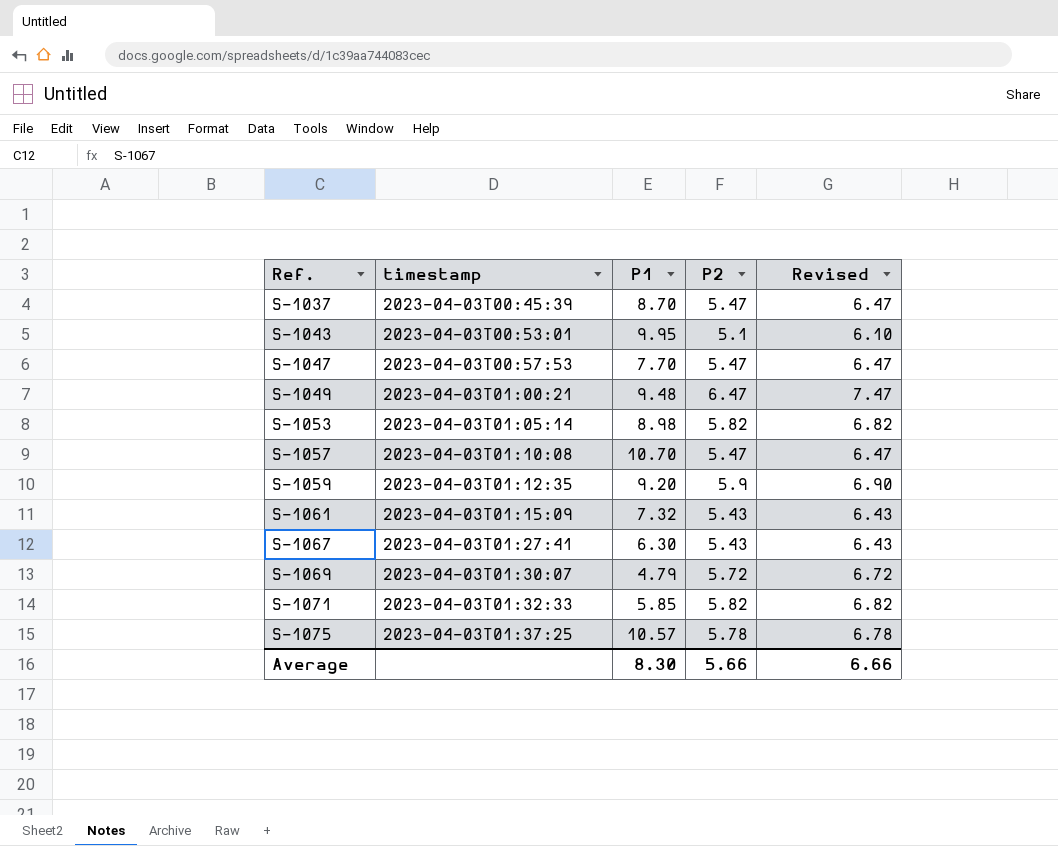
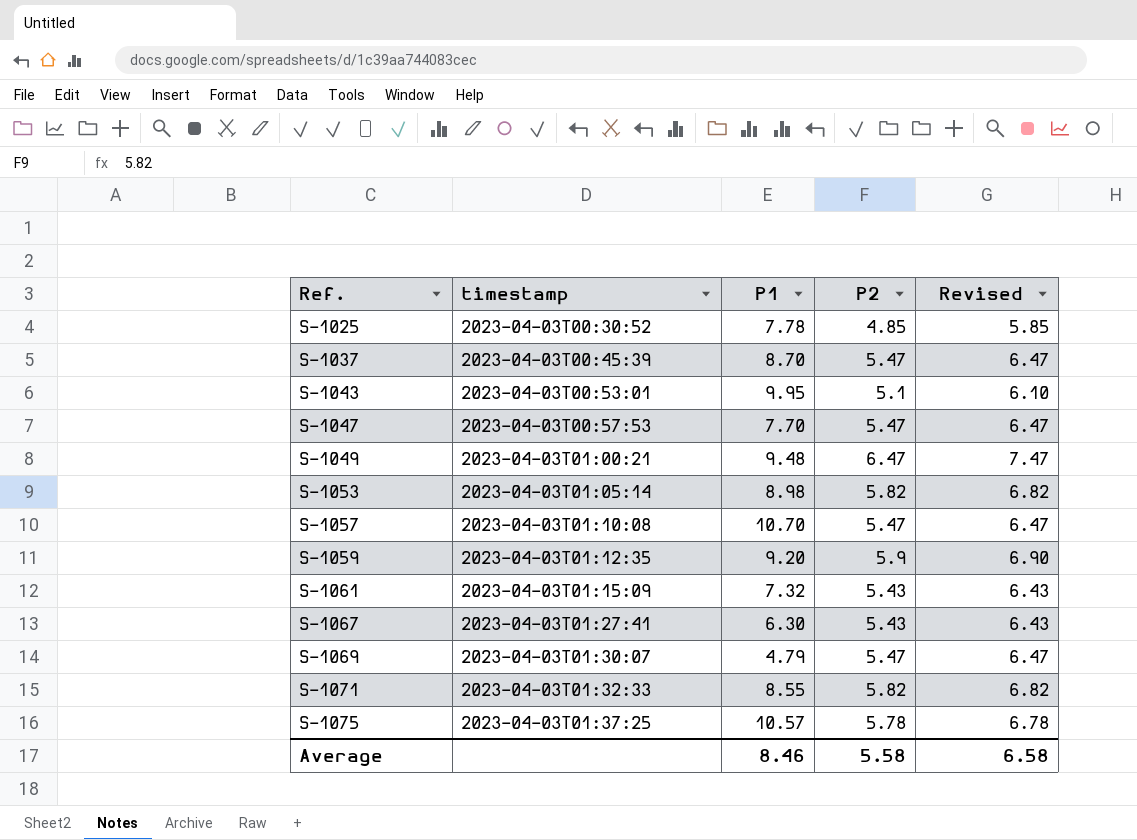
row S-1025: none -> 2023-04-03T00:30:52 | 7.78 | 4.85 | 5.85
S-1069 | P2: 5.72 -> 5.47
S-1069 | Revised: 6.72 -> 6.47
S-1071 | P1: 5.85 -> 8.55
Average | P1: 8.30 -> 8.46
Average | P2: 5.66 -> 5.58
Average | Revised: 6.66 -> 6.58

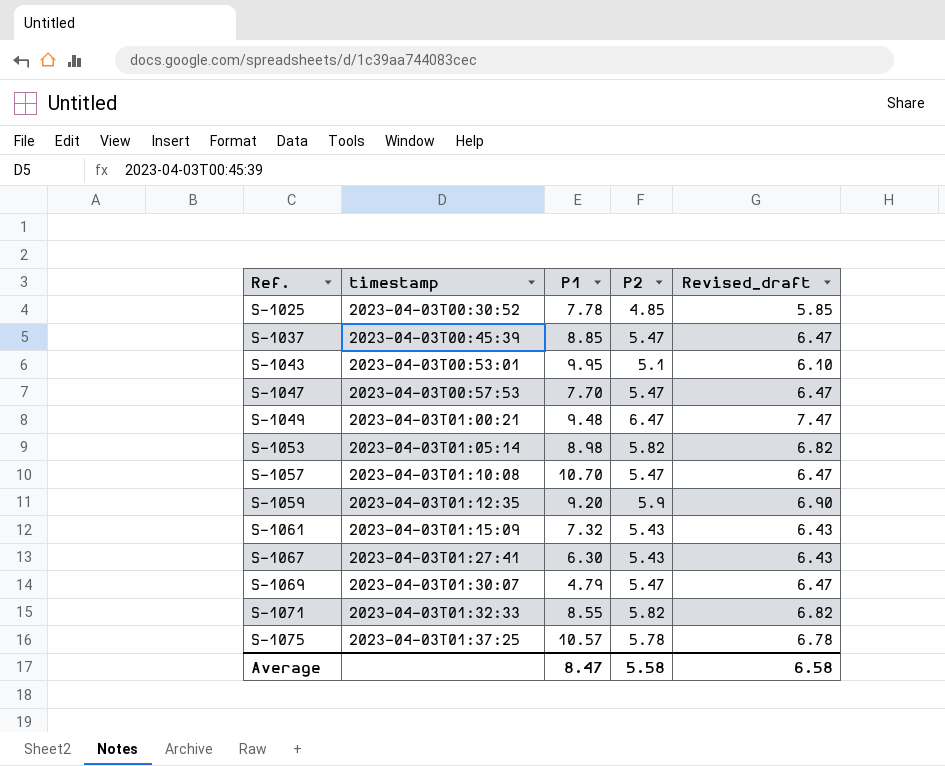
column name: Revised -> Revised_draft
S-1037 | P1: 8.70 -> 8.85
Average | P1: 8.46 -> 8.47

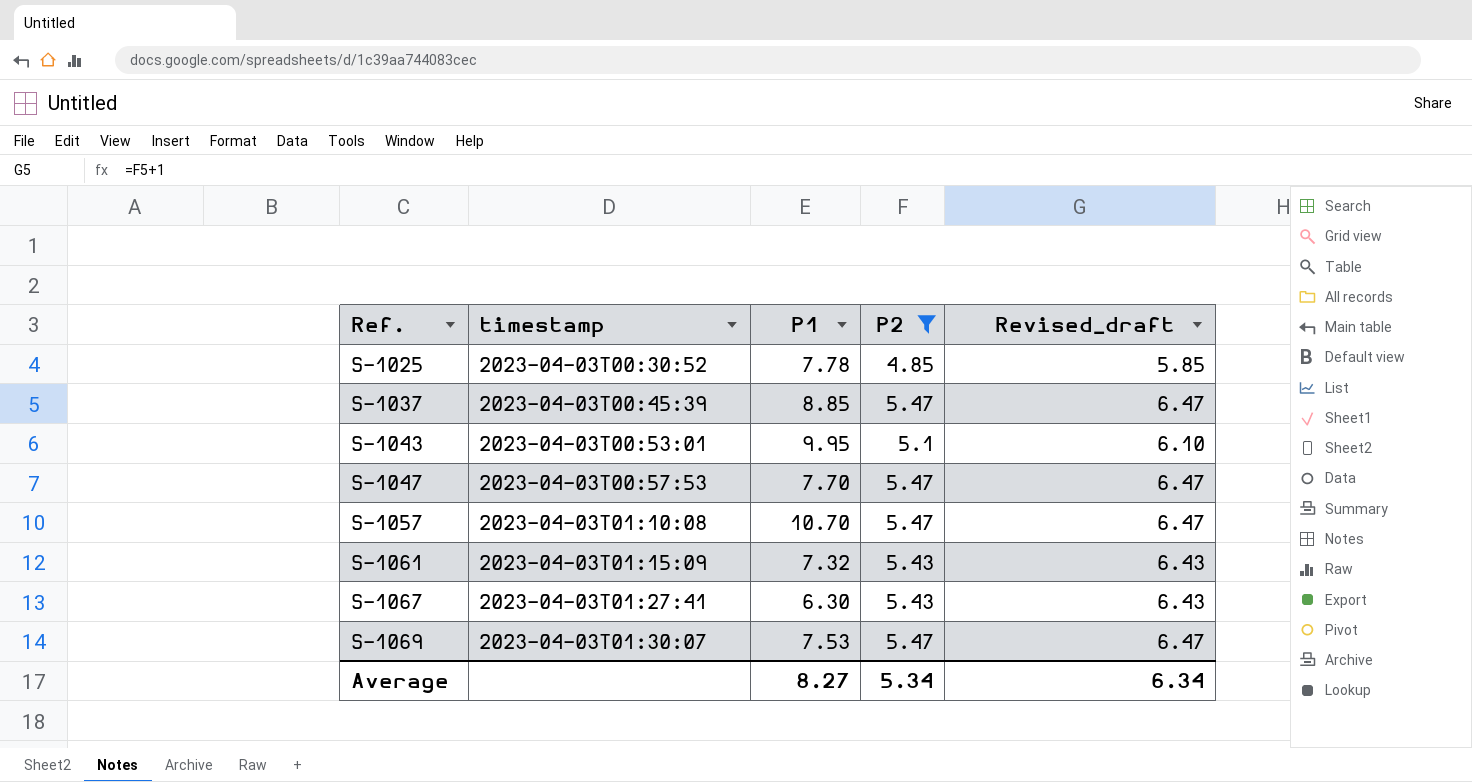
filter: none -> P2 <= 5.47
S-1069 | P1: 4.79 -> 7.53
Average | P1: 8.47 -> 8.27
Average | P2: 5.58 -> 5.34
Average | Revised_draft: 6.58 -> 6.34

